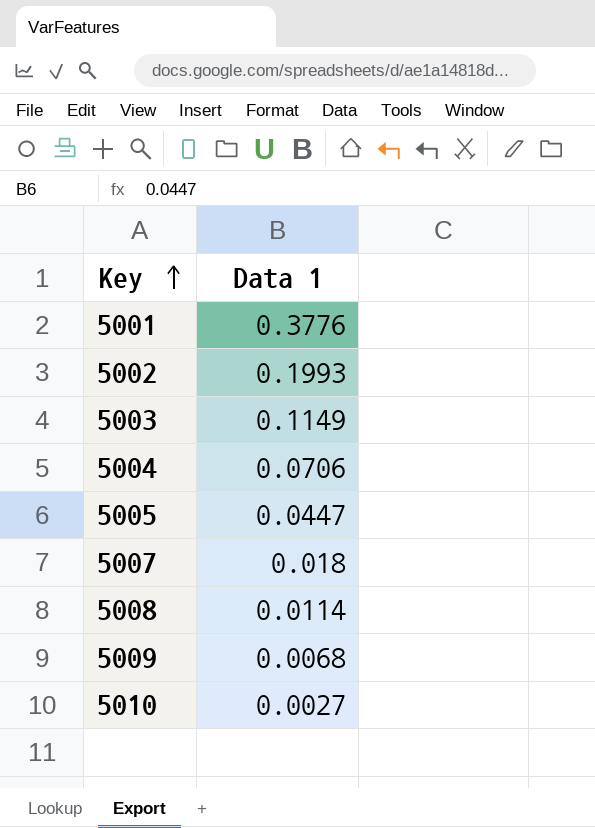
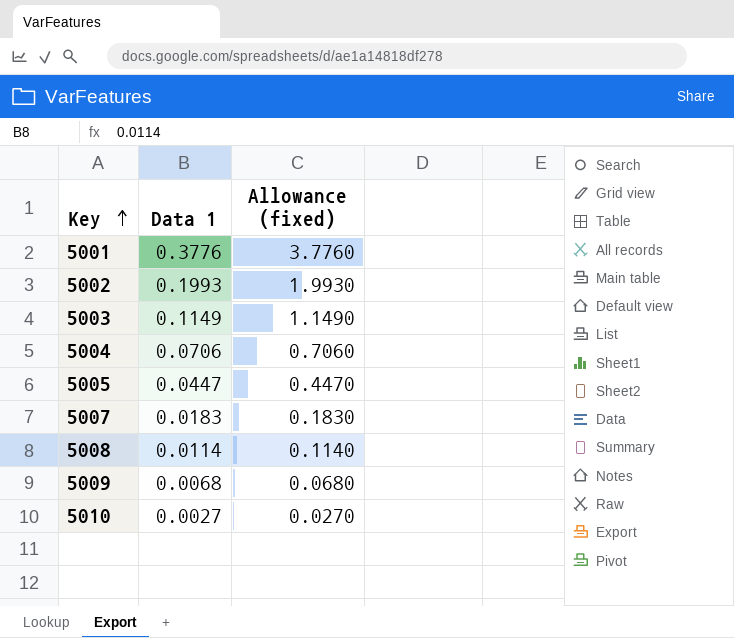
column Allowance (fixed) | formula: none -> [Data 1] * 10
5007 | Data 1: 0.018 -> 0.0183

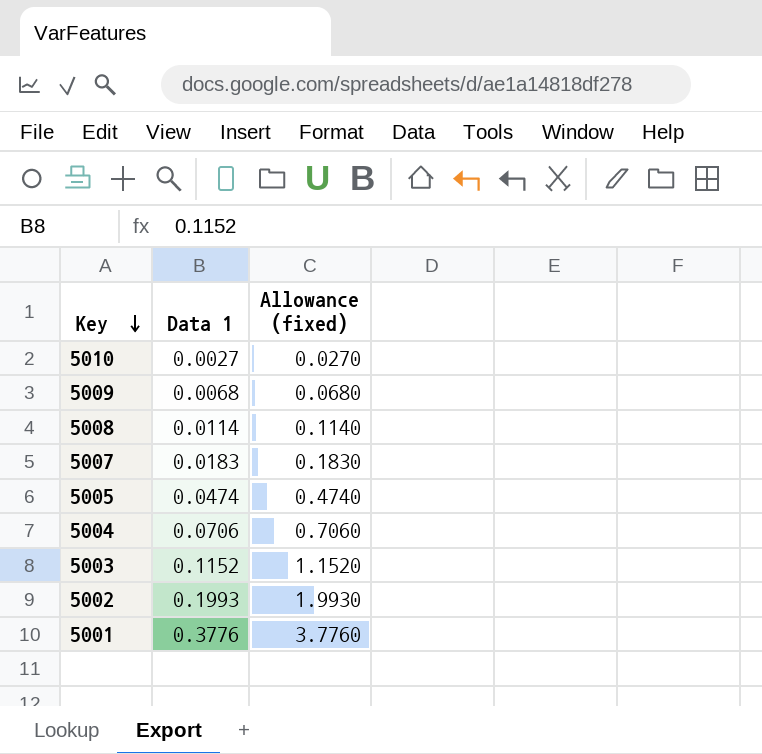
row order: Key ascending -> Key descending
5005 | Data 1: 0.0447 -> 0.0474
5005 | Allowance (fixed): 0.4470 -> 0.4740
5003 | Data 1: 0.1149 -> 0.1152
5003 | Allowance (fixed): 1.1490 -> 1.1520

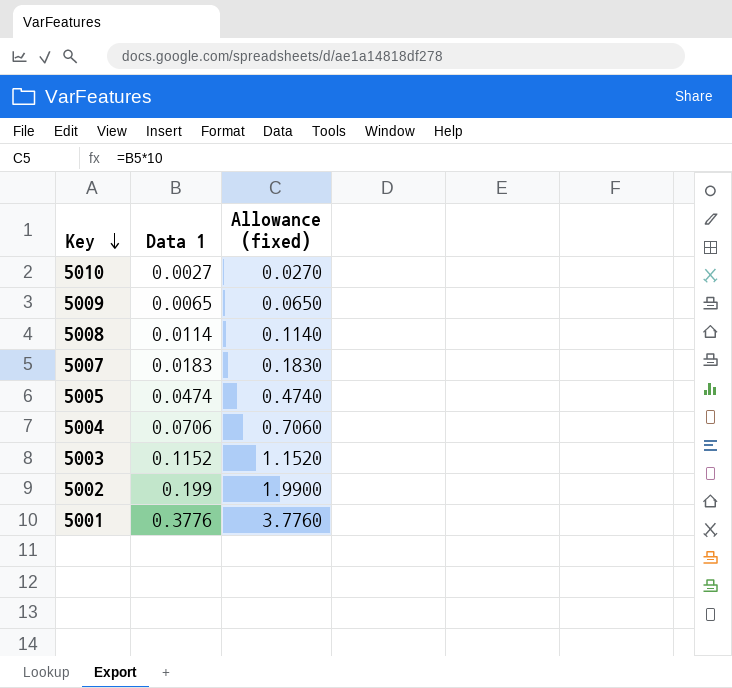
5009 | Data 1: 0.0068 -> 0.0065
5009 | Allowance (fixed): 0.0680 -> 0.0650
5002 | Data 1: 0.1993 -> 0.199
5002 | Allowance (fixed): 1.9930 -> 1.9900

